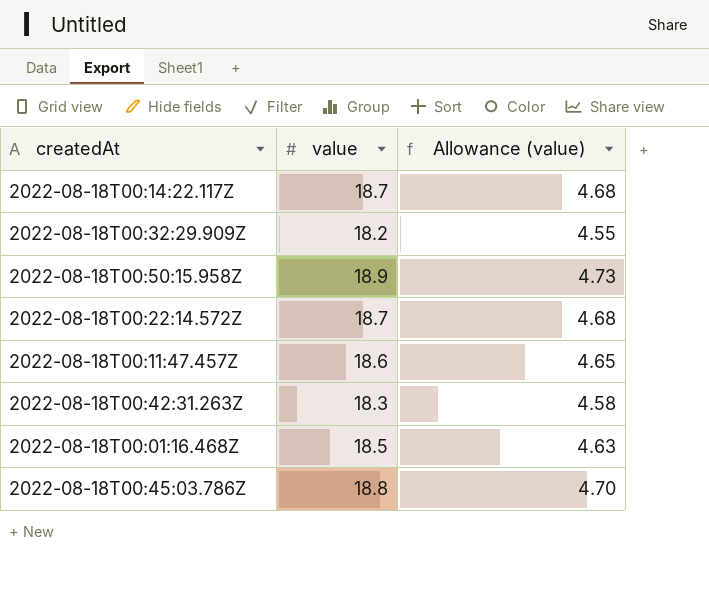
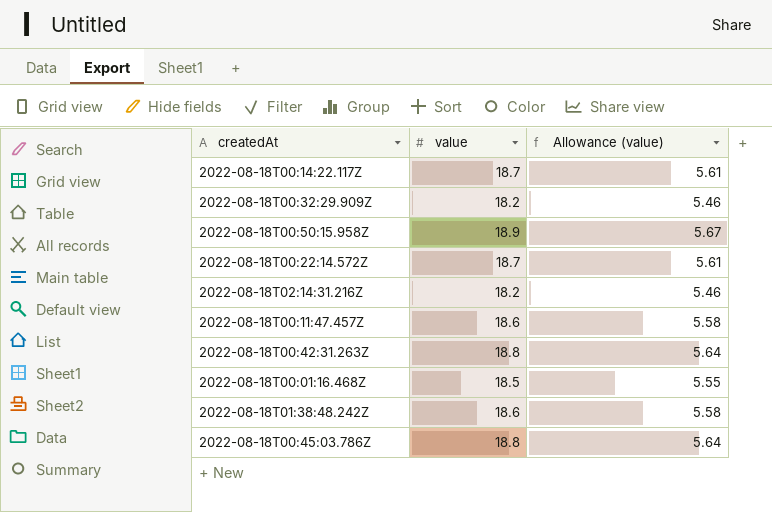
column Allowance (value) | formula: [value] * 0.25 -> [value] * 0.3
row 2022-08-18T02:14:31.216Z: none -> 18.2 | 5.46
2022-08-18T00:42:31.263Z | value: 18.3 -> 18.8
row 2022-08-18T01:38:48.242Z: none -> 18.6 | 5.58

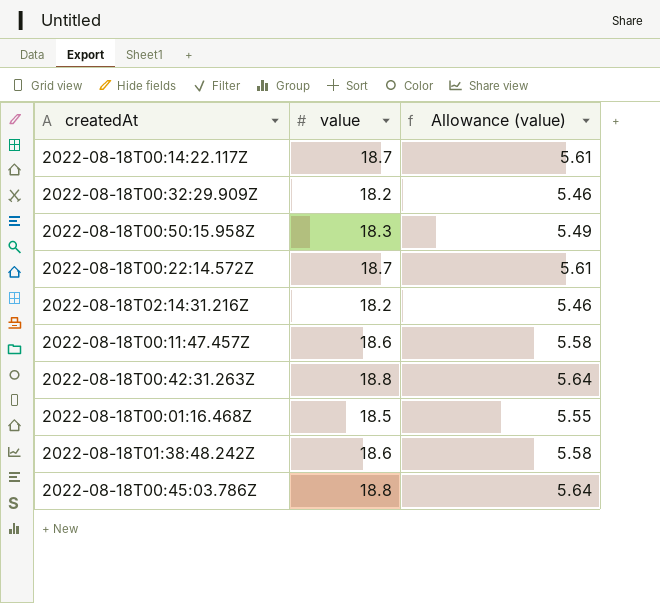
2022-08-18T00:50:15.958Z | value: 18.9 -> 18.3
2022-08-18T00:50:15.958Z | Allowance (value): 5.67 -> 5.49

